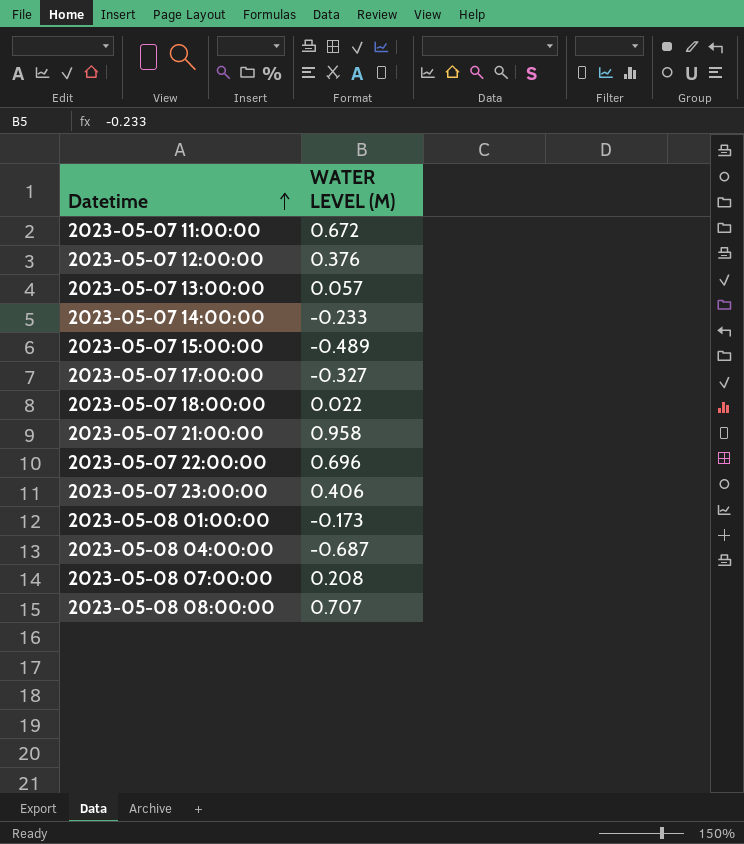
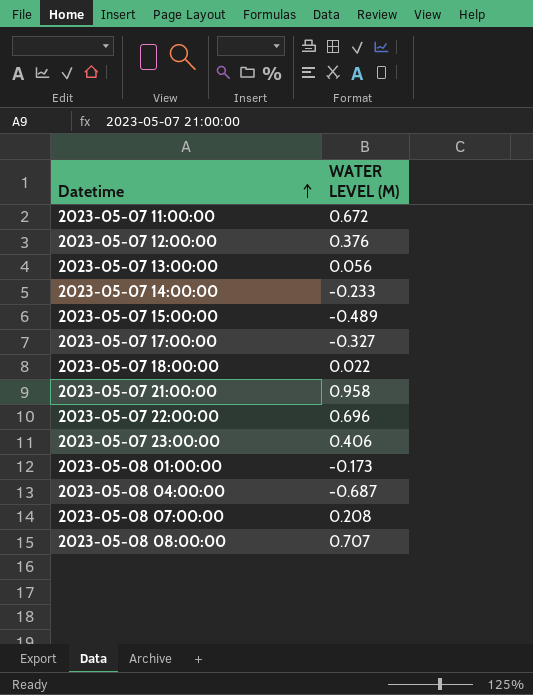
2023-05-07 13:00:00 | WATER LEVEL (M): 0.057 -> 0.056

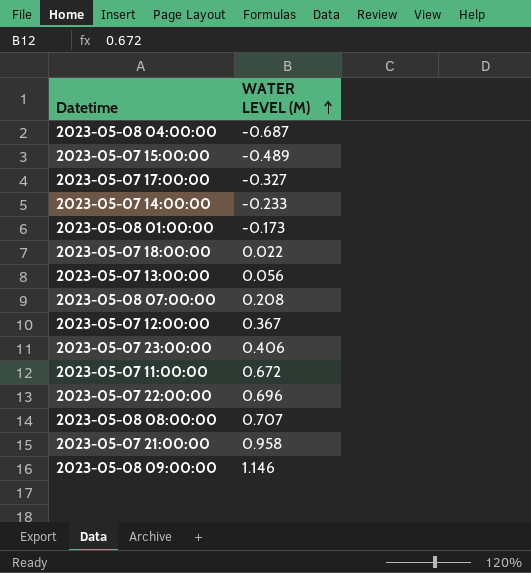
row order: Datetime ascending -> WATER LEVEL (M) ascending
2023-05-07 12:00:00 | WATER LEVEL (M): 0.376 -> 0.367
row 2023-05-08 09:00:00: none -> 1.146

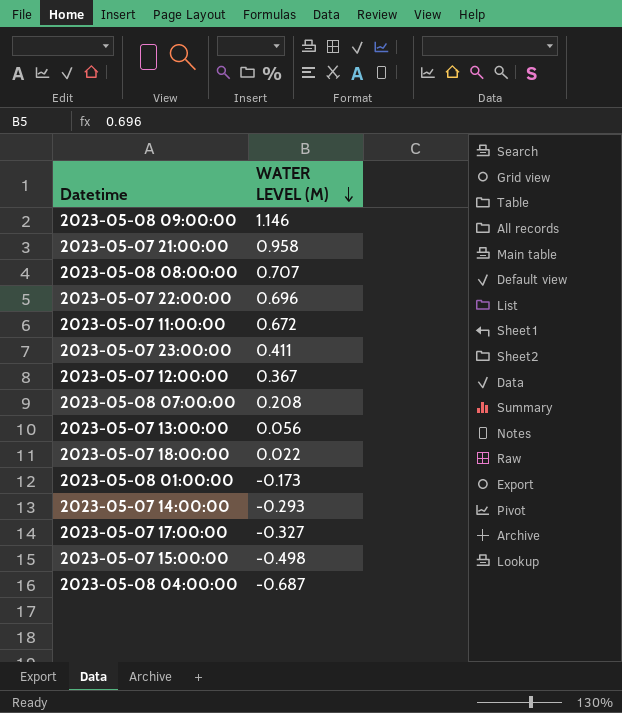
row order: WATER LEVEL (M) ascending -> WATER LEVEL (M) descending
2023-05-07 23:00:00 | WATER LEVEL (M): 0.406 -> 0.411
2023-05-07 14:00:00 | WATER LEVEL (M): -0.233 -> -0.293
2023-05-07 15:00:00 | WATER LEVEL (M): -0.489 -> -0.498

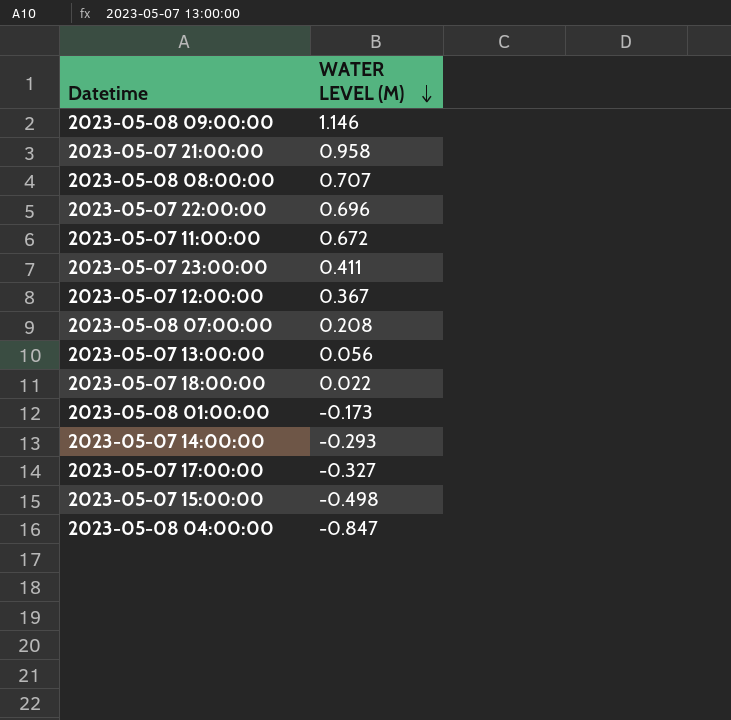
2023-05-08 04:00:00 | WATER LEVEL (M): -0.687 -> -0.847

